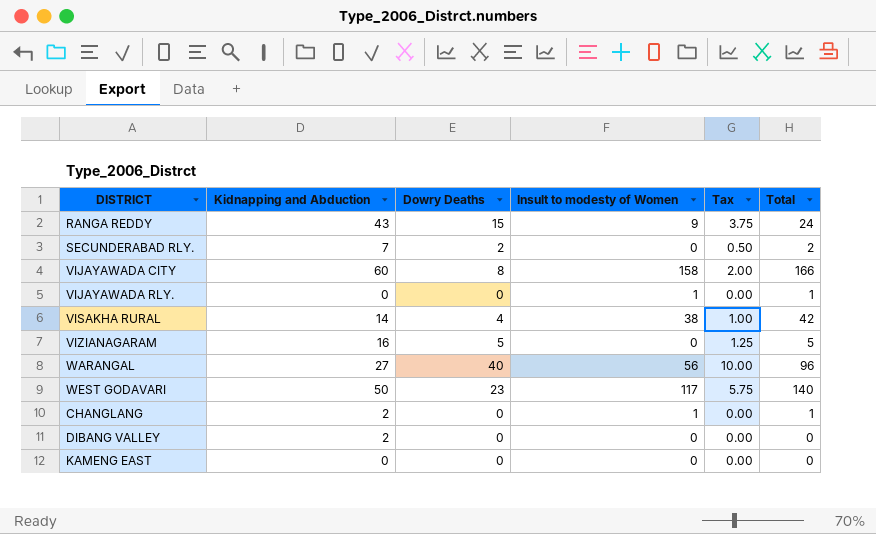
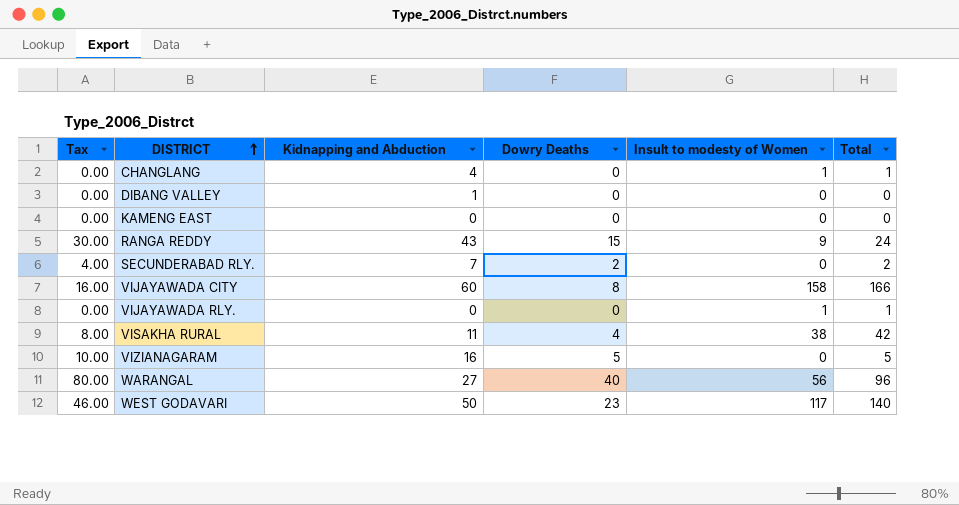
row order: none -> DISTRICT ascending
column Tax | formula: [Dowry Deaths] * 0.25 -> [Dowry Deaths] * 2
column Tax | position: 5 -> 1
CHANGLANG | Kidnapping and Abduction: 2 -> 4
DIBANG VALLEY | Kidnapping and Abduction: 2 -> 1
VISAKHA RURAL | Kidnapping and Abduction: 14 -> 11

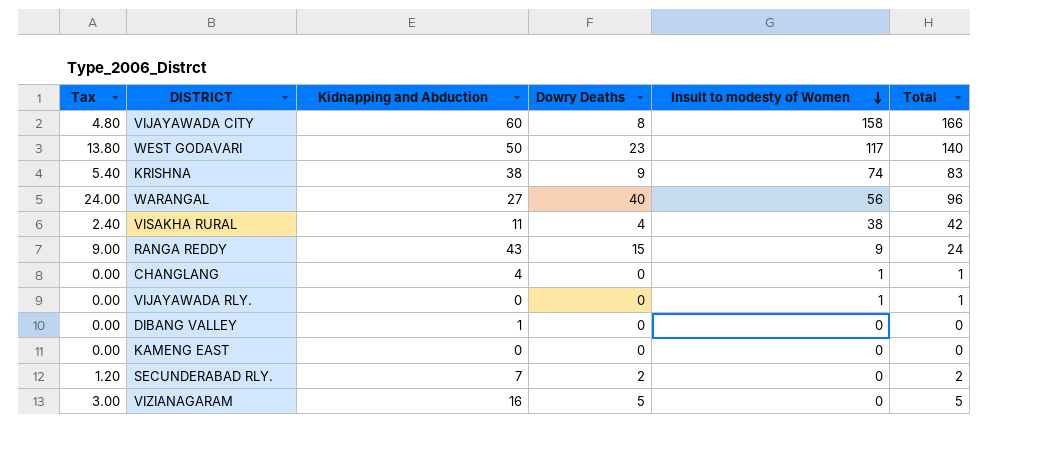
row order: DISTRICT ascending -> Insult to modesty of Women descending
column Tax | formula: [Dowry Deaths] * 2 -> [Dowry Deaths] * 0.6
row KRISHNA: none -> 5.40 | 38 | 9 | 74 | 83

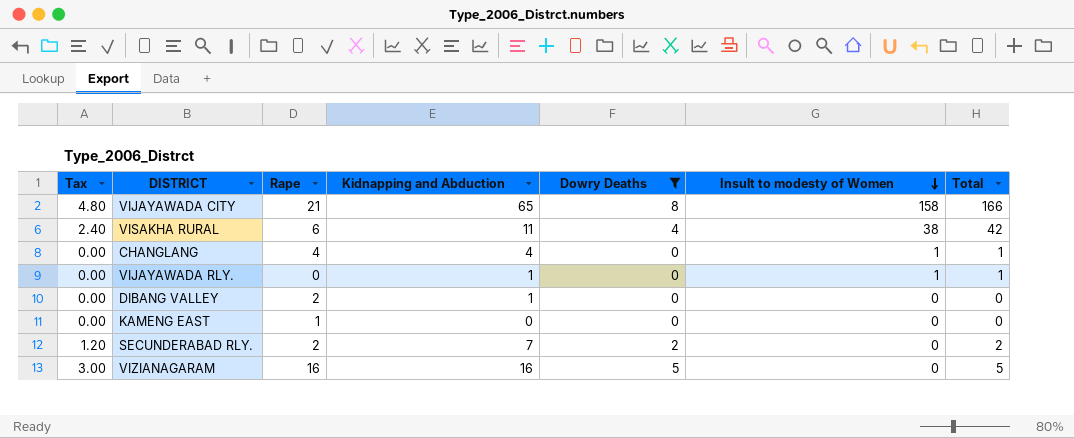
filter: none -> Dowry Deaths <= 8
column Rape | position: none -> 3
VIJAYAWADA CITY | Kidnapping and Abduction: 60 -> 65
VIJAYAWADA RLY. | Kidnapping and Abduction: 0 -> 1

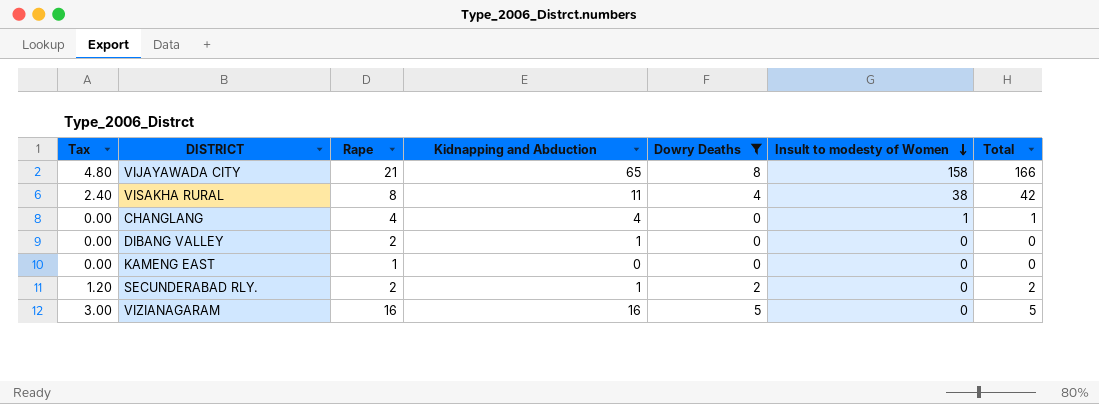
row VIJAYAWADA RLY.: 0.00 | 0 | 1 | 0 | 1 | 1 -> none
VISAKHA RURAL | Rape: 6 -> 8
SECUNDERABAD RLY. | Kidnapping and Abduction: 7 -> 1

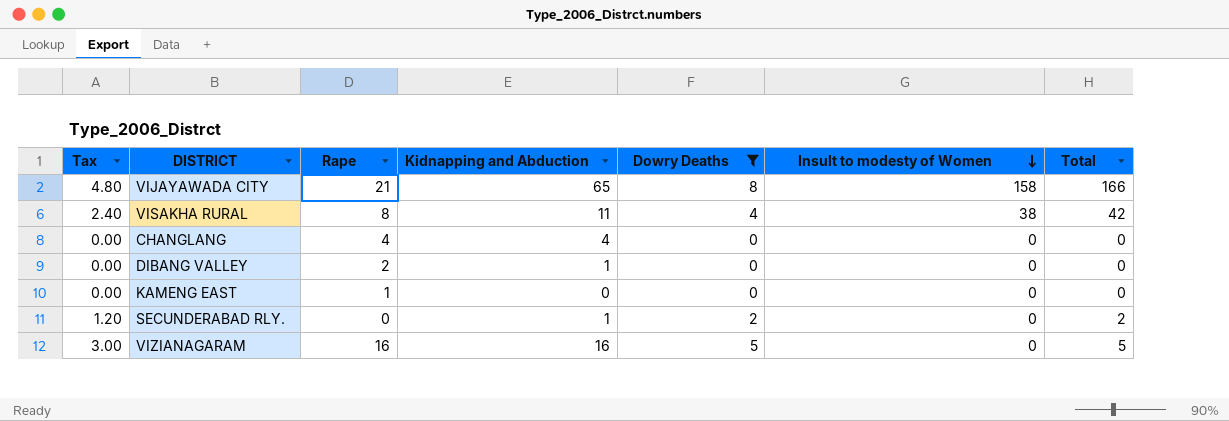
CHANGLANG | Insult to modesty of Women: 1 -> 0
CHANGLANG | Total: 1 -> 0
SECUNDERABAD RLY. | Rape: 2 -> 0

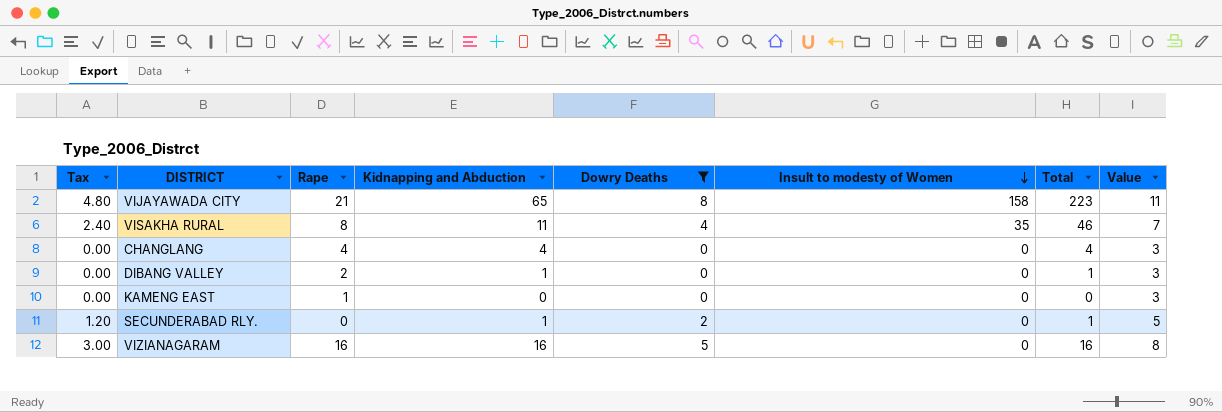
column Total | formula: [Dowry Deaths] + [Insult to modesty of Women] -> [Kidnapping and Abduction] + [Insult to modesty of Women]
column Value | formula: none -> [Dowry Deaths] + 3
VISAKHA RURAL | Insult to modesty of Women: 38 -> 35

